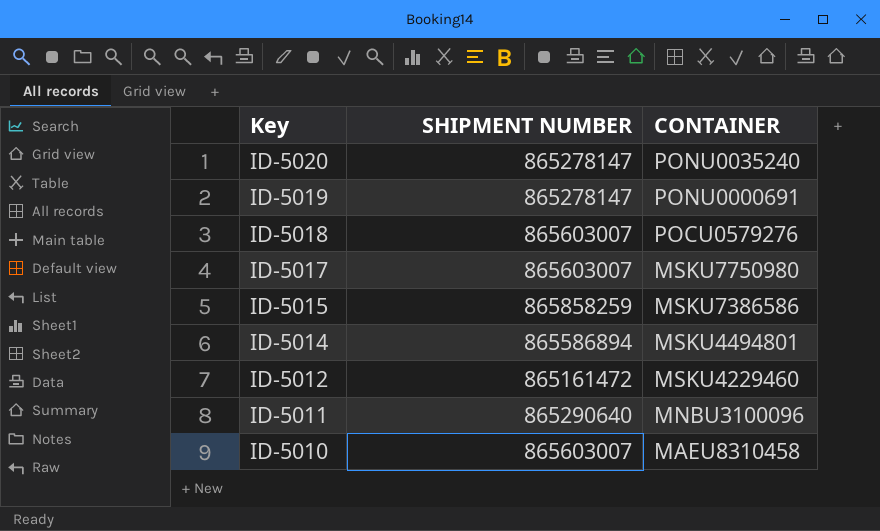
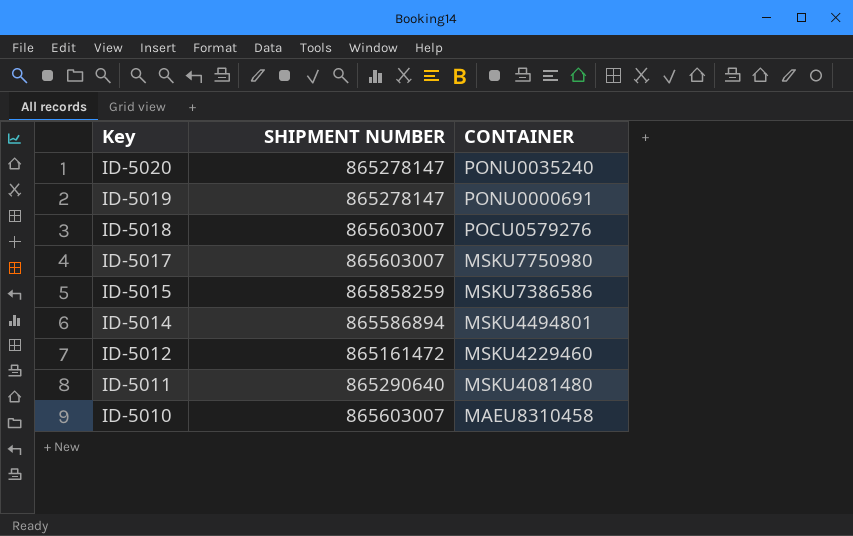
ID-5011 | CONTAINER: MNBU3100096 -> MSKU4081480

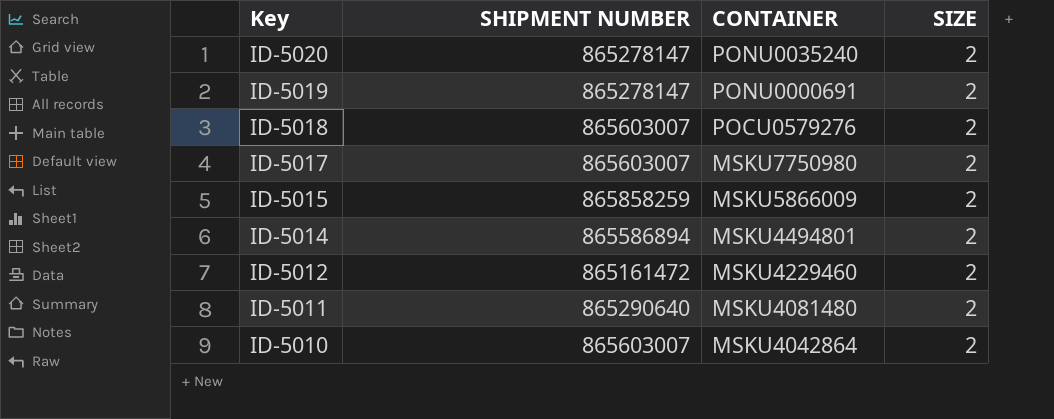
column SIZE | position: none -> 4
ID-5015 | CONTAINER: MSKU7386586 -> MSKU5866009
ID-5010 | CONTAINER: MAEU8310458 -> MSKU4042864

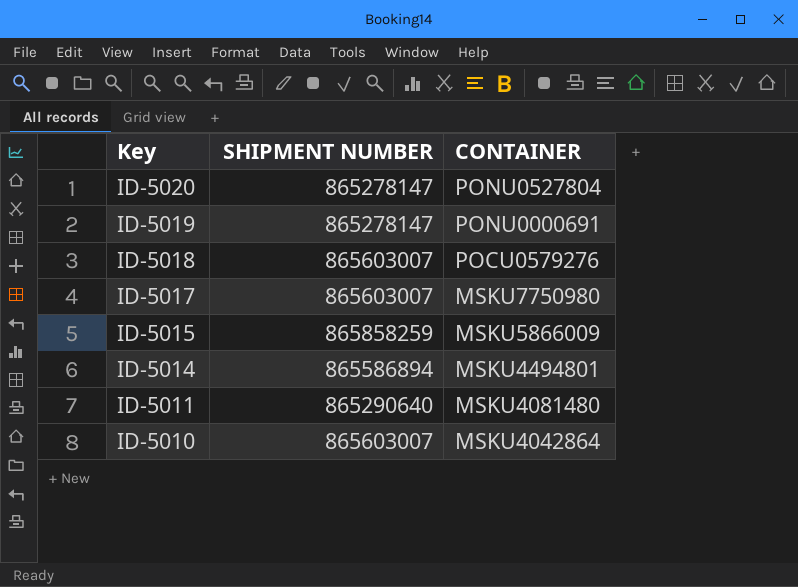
column SIZE | position: 4 -> none
row ID-5012: 865161472 | MSKU4229460 | 2 -> none
ID-5020 | CONTAINER: PONU0035240 -> PONU0527804

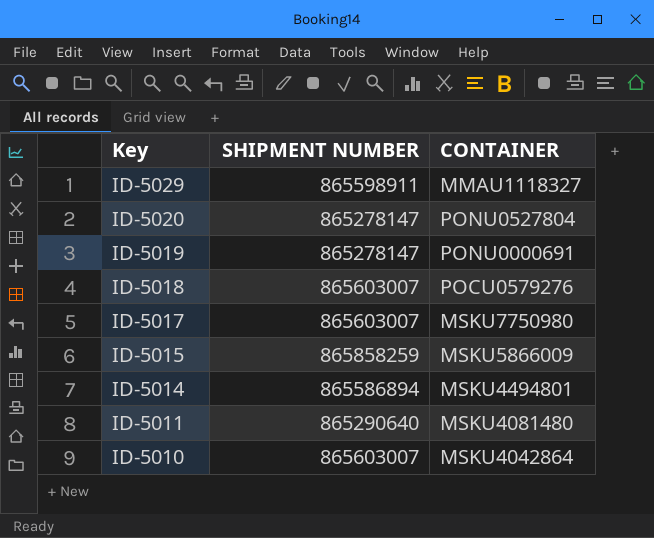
row ID-5029: none -> 865598911 | MMAU1118327

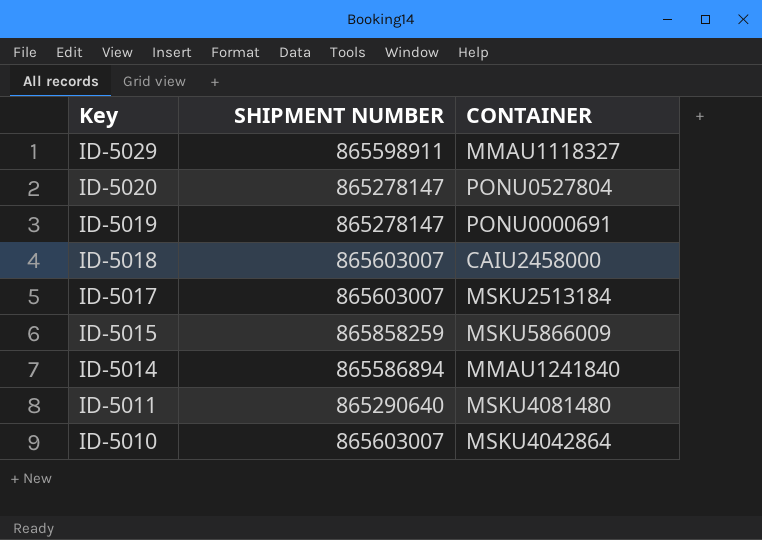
ID-5018 | CONTAINER: POCU0579276 -> CAIU2458000
ID-5017 | CONTAINER: MSKU7750980 -> MSKU2513184
ID-5014 | CONTAINER: MSKU4494801 -> MMAU1241840

